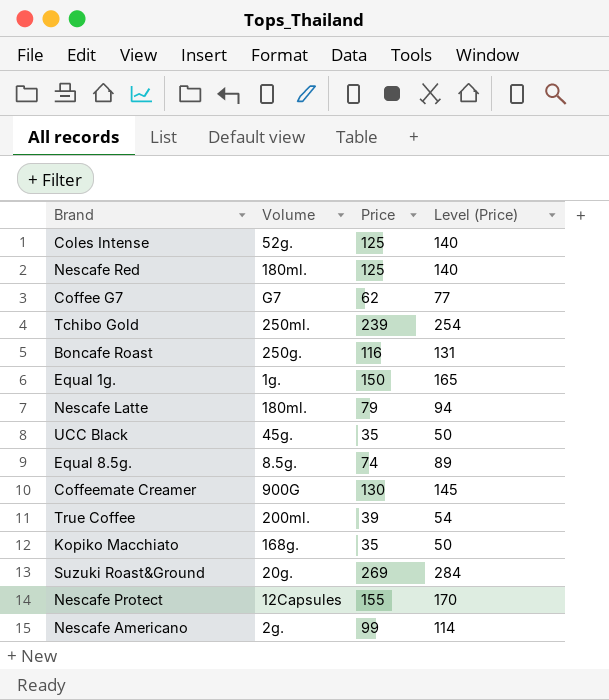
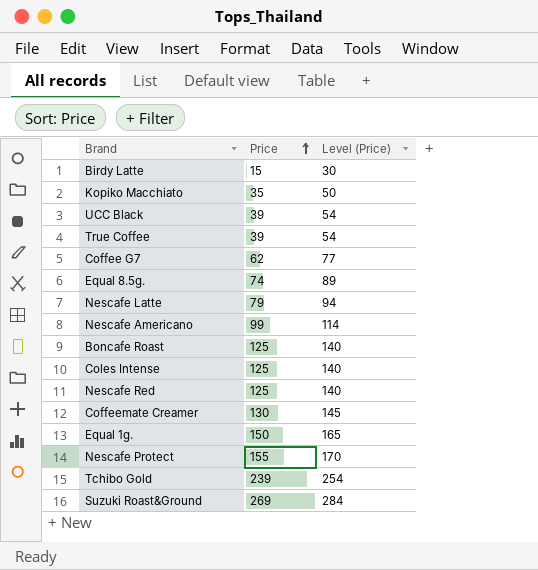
row order: none -> Price ascending
column Volume | position: 2 -> none
row Birdy Latte: none -> 15 | 30
UCC Black | Price: 35 -> 39
UCC Black | Level (Price): 50 -> 54
Boncafe Roast | Price: 116 -> 125
Boncafe Roast | Level (Price): 131 -> 140

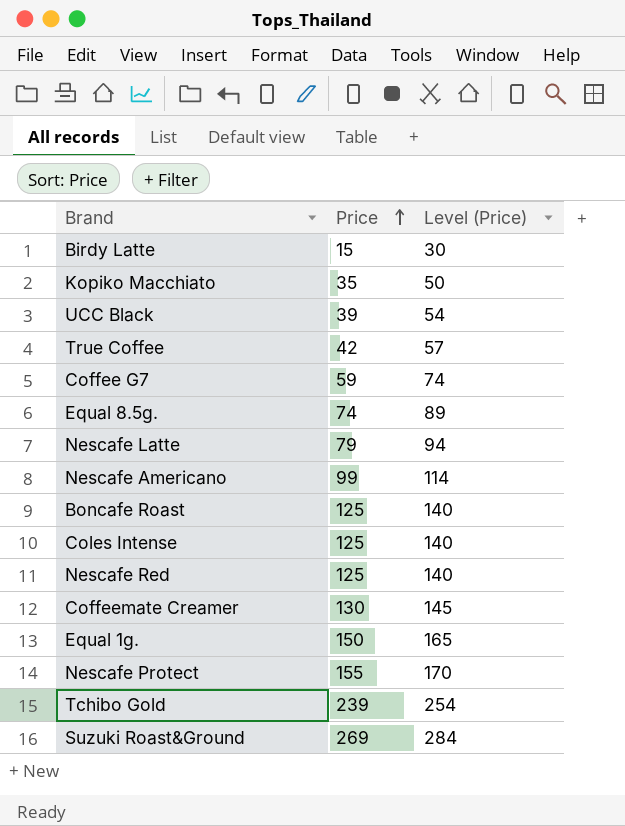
True Coffee | Price: 39 -> 42
True Coffee | Level (Price): 54 -> 57
Coffee G7 | Price: 62 -> 59
Coffee G7 | Level (Price): 77 -> 74

